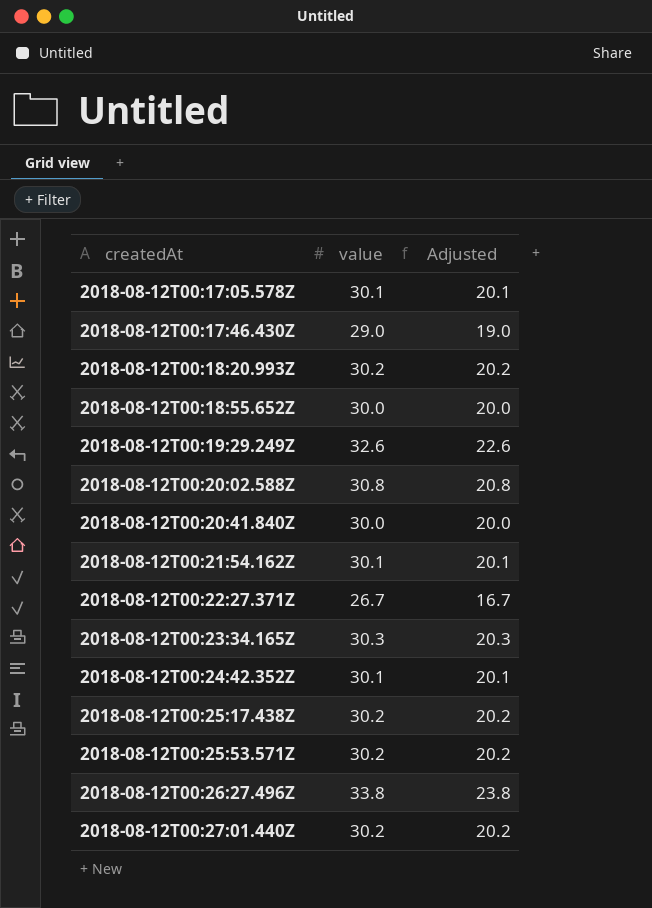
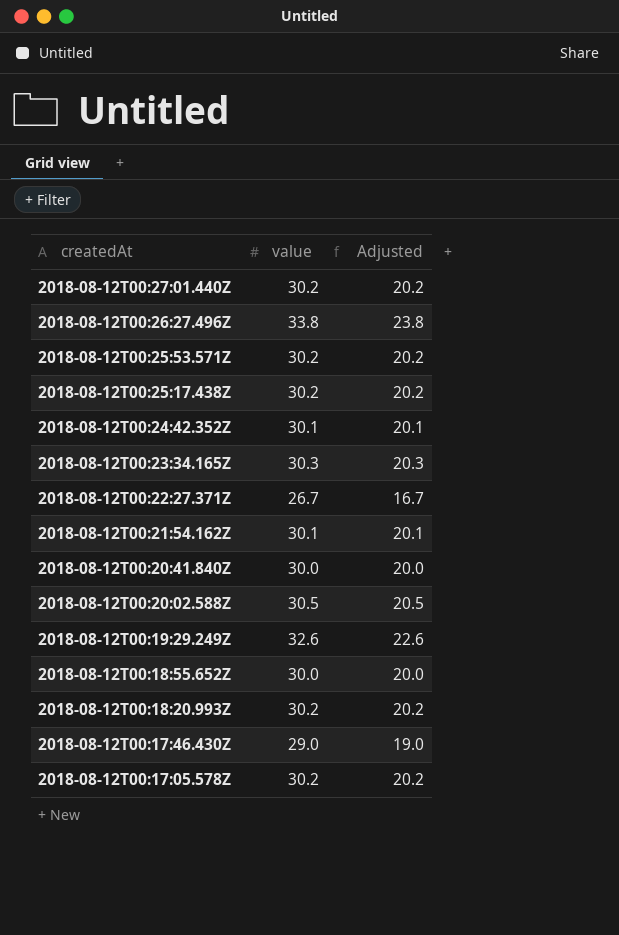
row order: createdAt ascending -> createdAt descending
2018-08-12T00:20:02.588Z | value: 30.8 -> 30.5
2018-08-12T00:20:02.588Z | Adjusted: 20.8 -> 20.5
2018-08-12T00:17:05.578Z | value: 30.1 -> 30.2
2018-08-12T00:17:05.578Z | Adjusted: 20.1 -> 20.2

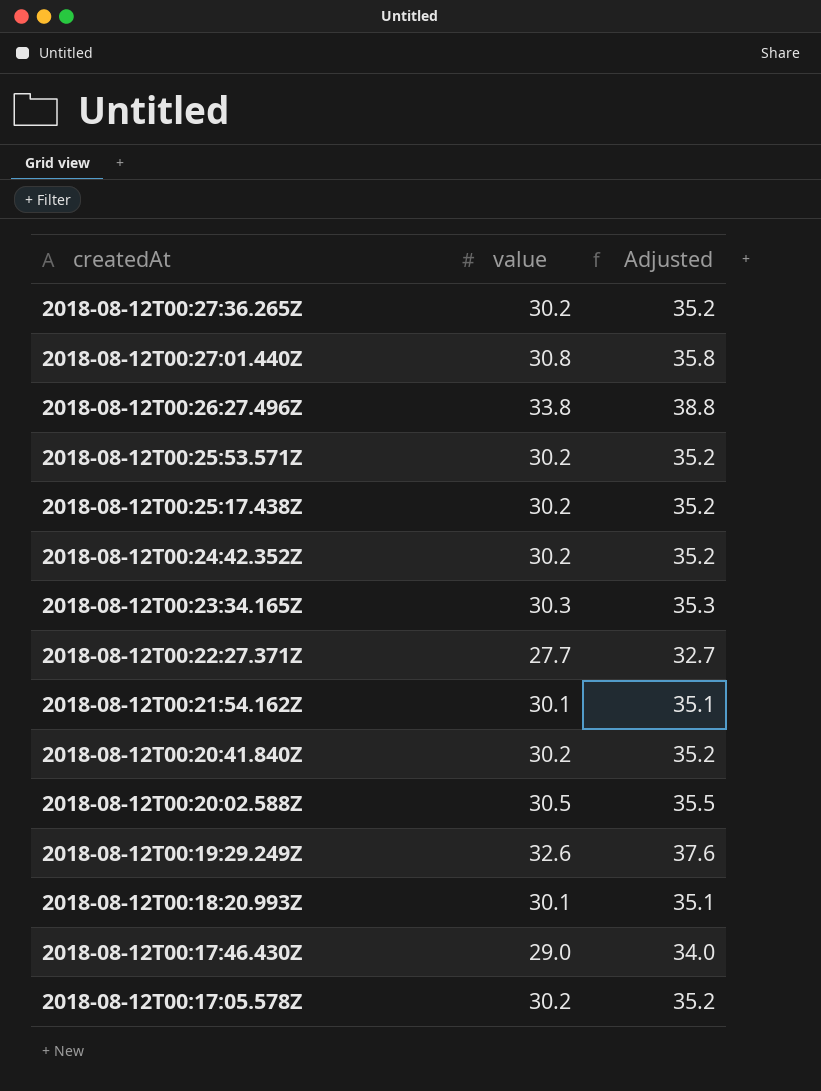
column Adjusted | formula: [value] - 10 -> [value] + 5
row 2018-08-12T00:18:55.652Z: 30.0 | 20.0 -> none
row 2018-08-12T00:27:36.265Z: none -> 30.2 | 35.2
2018-08-12T00:27:01.440Z | value: 30.2 -> 30.8
2018-08-12T00:24:42.352Z | value: 30.1 -> 30.2
2018-08-12T00:22:27.371Z | value: 26.7 -> 27.7
2018-08-12T00:20:41.840Z | value: 30.0 -> 30.2
2018-08-12T00:18:20.993Z | value: 30.2 -> 30.1

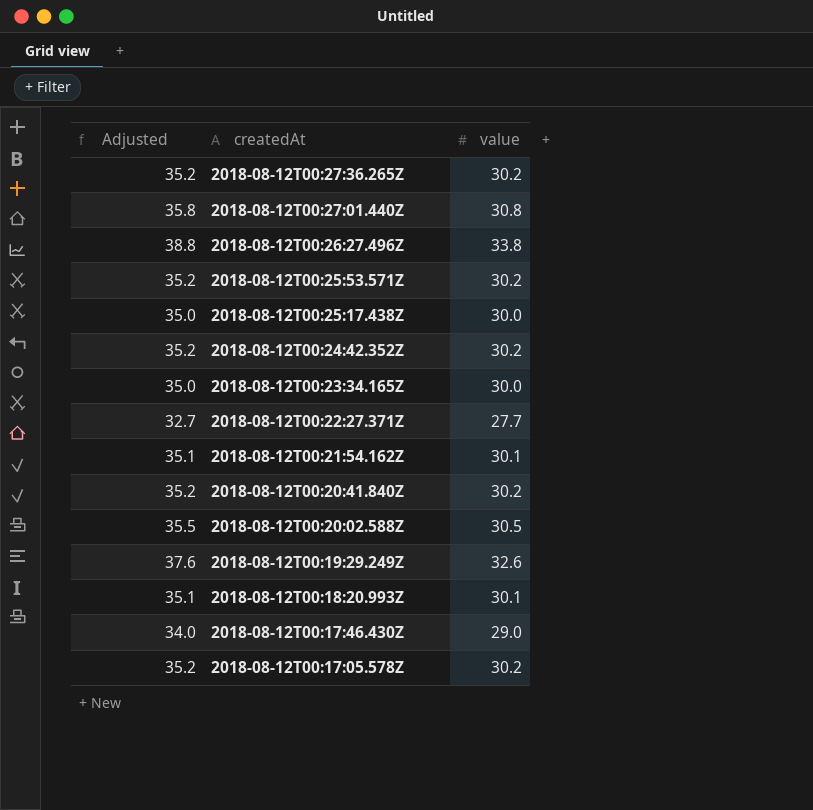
column Adjusted | position: 3 -> 1
2018-08-12T00:25:17.438Z | Adjusted: 35.2 -> 35.0
2018-08-12T00:25:17.438Z | value: 30.2 -> 30.0
2018-08-12T00:23:34.165Z | Adjusted: 35.3 -> 35.0
2018-08-12T00:23:34.165Z | value: 30.3 -> 30.0

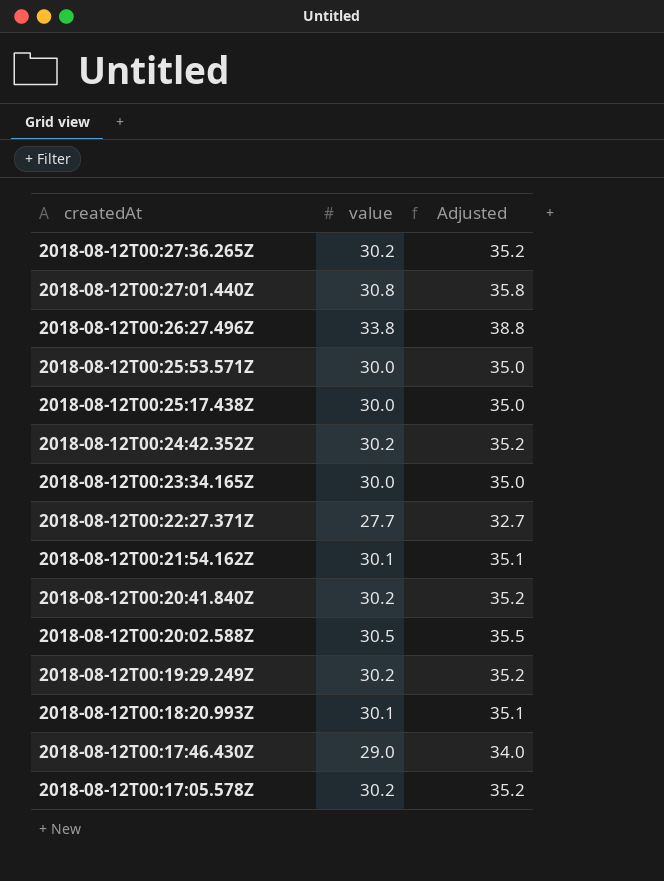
column Adjusted | position: 1 -> 3
2018-08-12T00:25:53.571Z | value: 30.2 -> 30.0
2018-08-12T00:25:53.571Z | Adjusted: 35.2 -> 35.0
2018-08-12T00:19:29.249Z | value: 32.6 -> 30.2
2018-08-12T00:19:29.249Z | Adjusted: 37.6 -> 35.2

